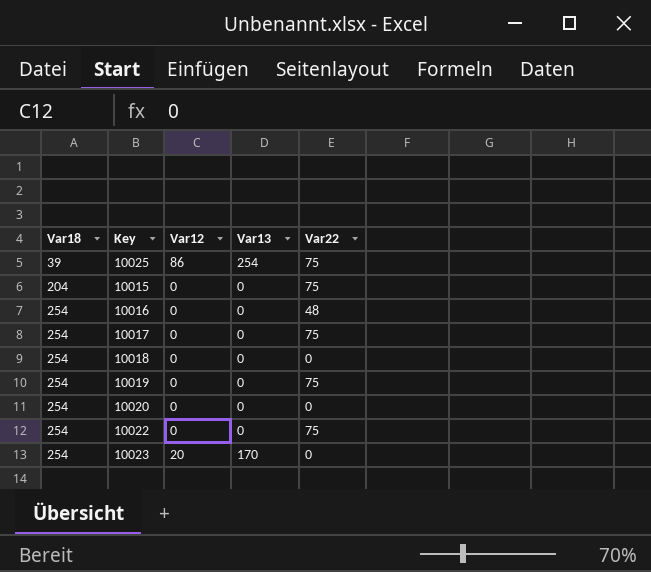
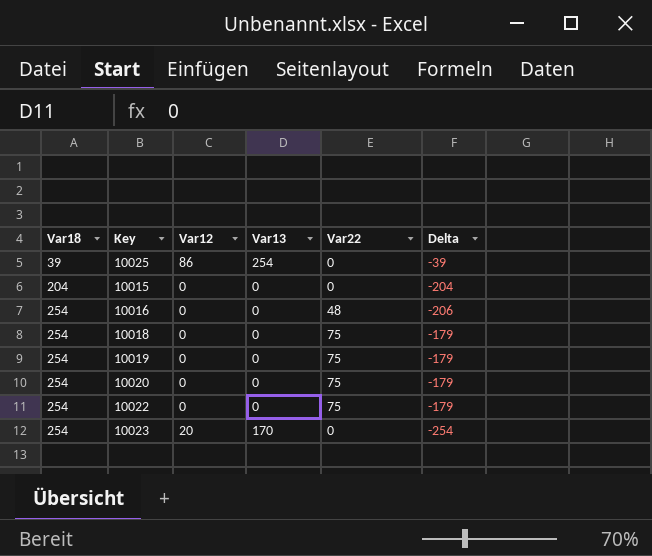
column Delta | formula: none -> [Var22] - [Var18]
row 10017: 254 | 0 | 0 | 75 -> none
10025 | Var22: 75 -> 0
10015 | Var22: 75 -> 0
10018 | Var22: 0 -> 75
10020 | Var22: 0 -> 75

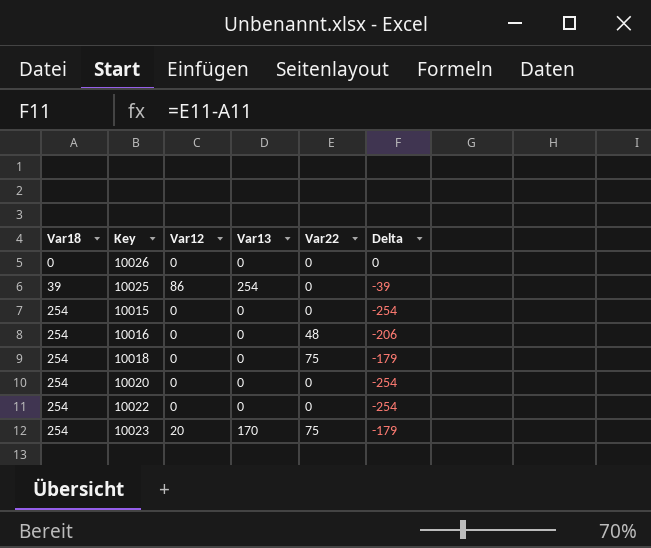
row 10019: 254 | 0 | 0 | 75 | -179 -> none
row 10026: none -> 0 | 0 | 0 | 0 | 0
10015 | Var18: 204 -> 254
10015 | Delta: -204 -> -254
10020 | Var22: 75 -> 0
10020 | Delta: -179 -> -254
10022 | Var22: 75 -> 0
10022 | Delta: -179 -> -254
10023 | Var22: 0 -> 75
10023 | Delta: -254 -> -179

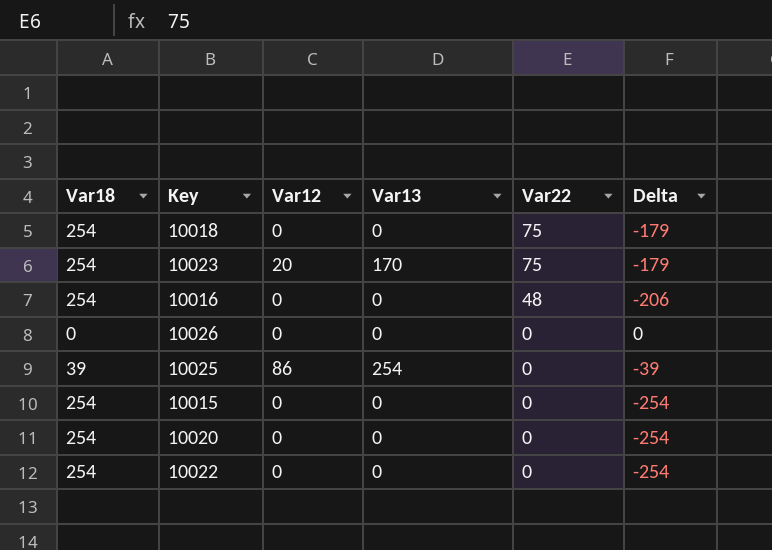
row order: Var18 ascending -> Var22 descending

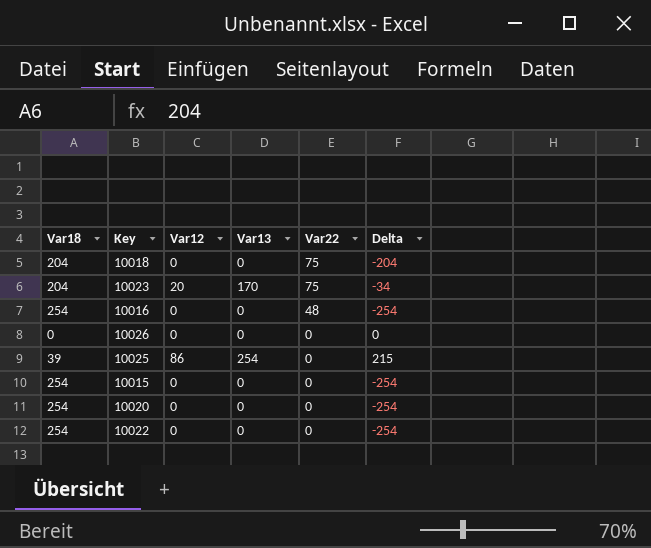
column Delta | formula: [Var22] - [Var18] -> [Var13] - [Var18]
10018 | Var18: 254 -> 204
10023 | Var18: 254 -> 204

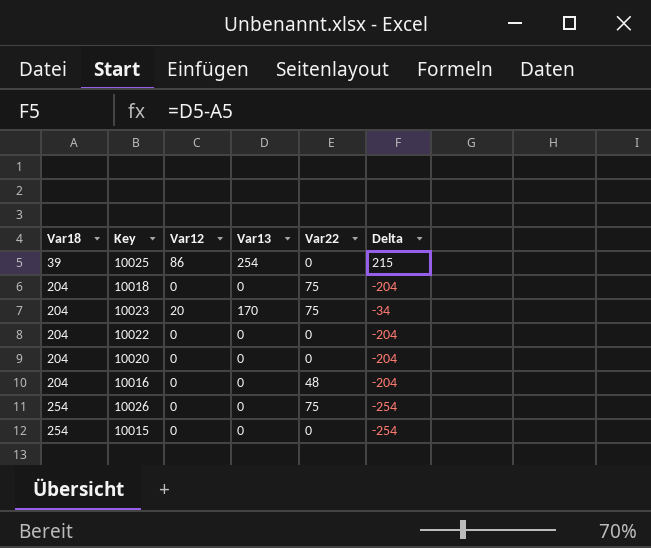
row order: Var22 descending -> Var18 ascending
10022 | Var18: 254 -> 204
10022 | Delta: -254 -> -204
10020 | Var18: 254 -> 204
10020 | Delta: -254 -> -204
10016 | Var18: 254 -> 204
10016 | Delta: -254 -> -204
10026 | Var18: 0 -> 254
10026 | Var22: 0 -> 75
10026 | Delta: 0 -> -254

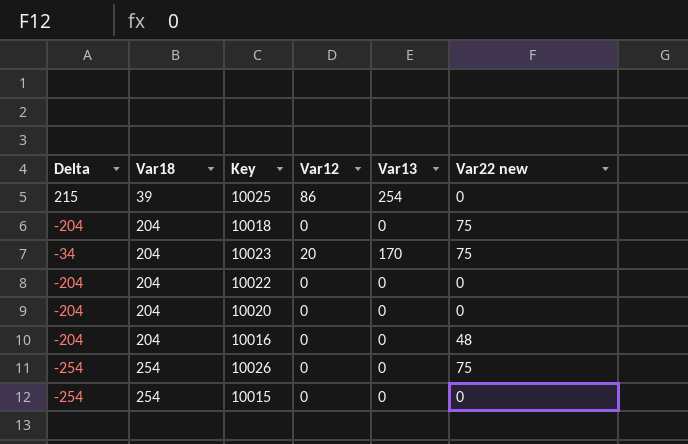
column Delta | position: 6 -> 1
column name: Var22 -> Var22 new

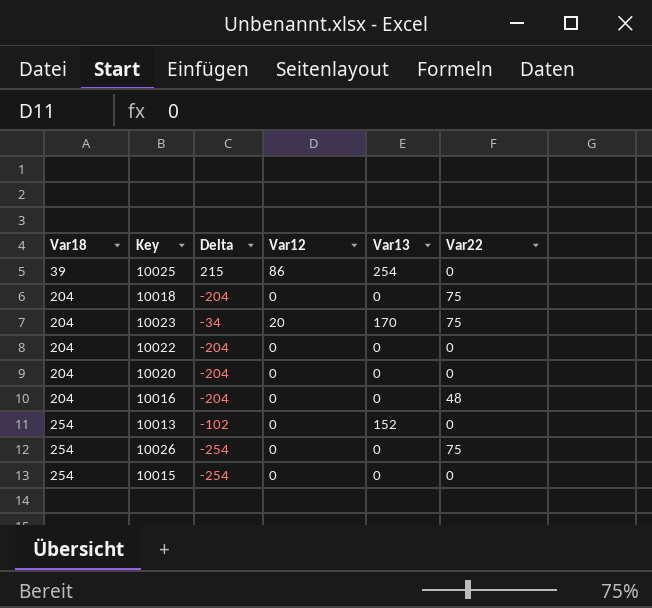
column Delta | position: 1 -> 3
column name: Var22 new -> Var22
row 10013: none -> 254 | -102 | 0 | 152 | 0

